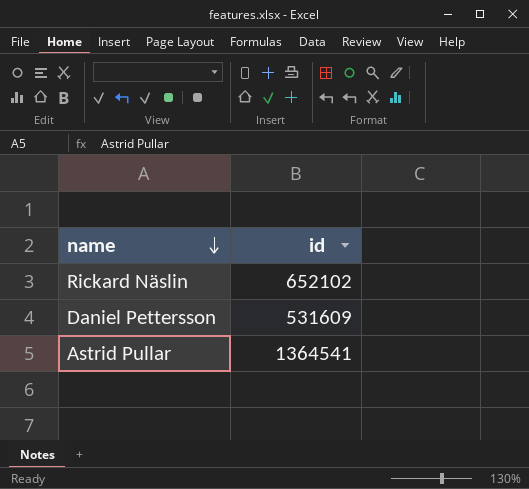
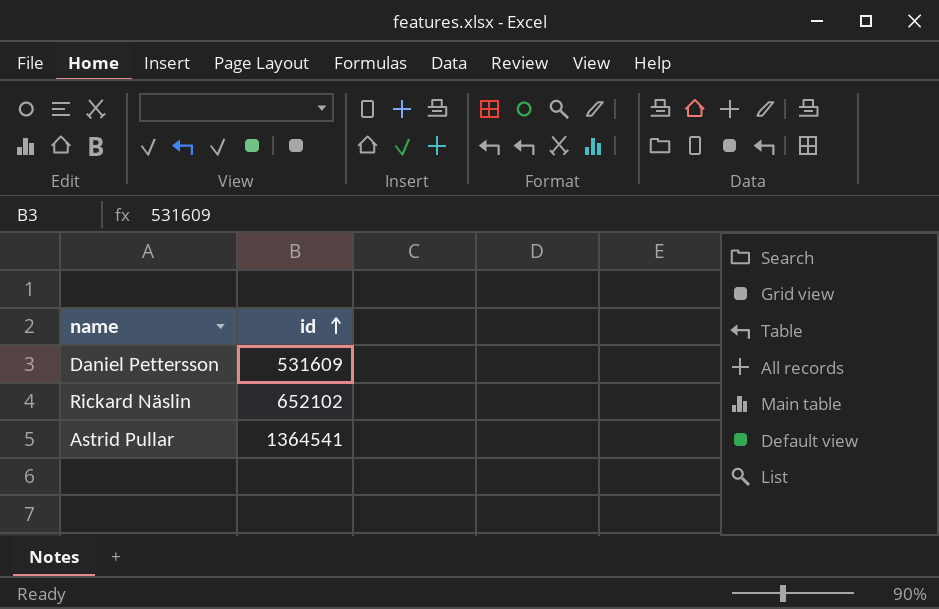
row order: name descending -> id ascending

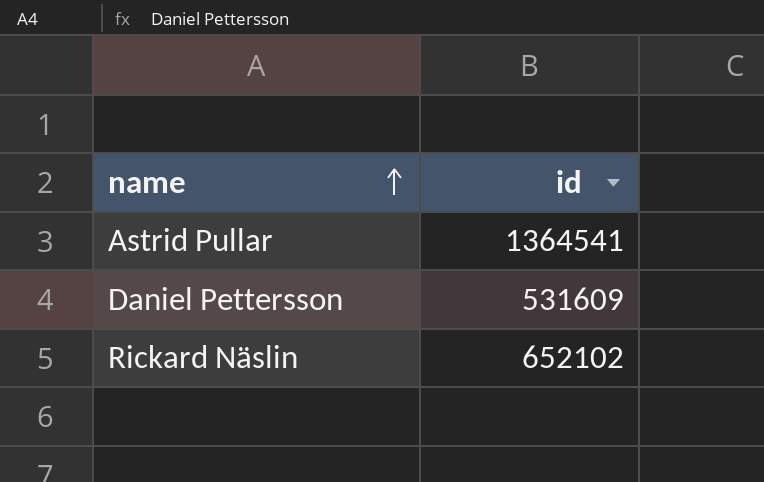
row order: id ascending -> name ascending

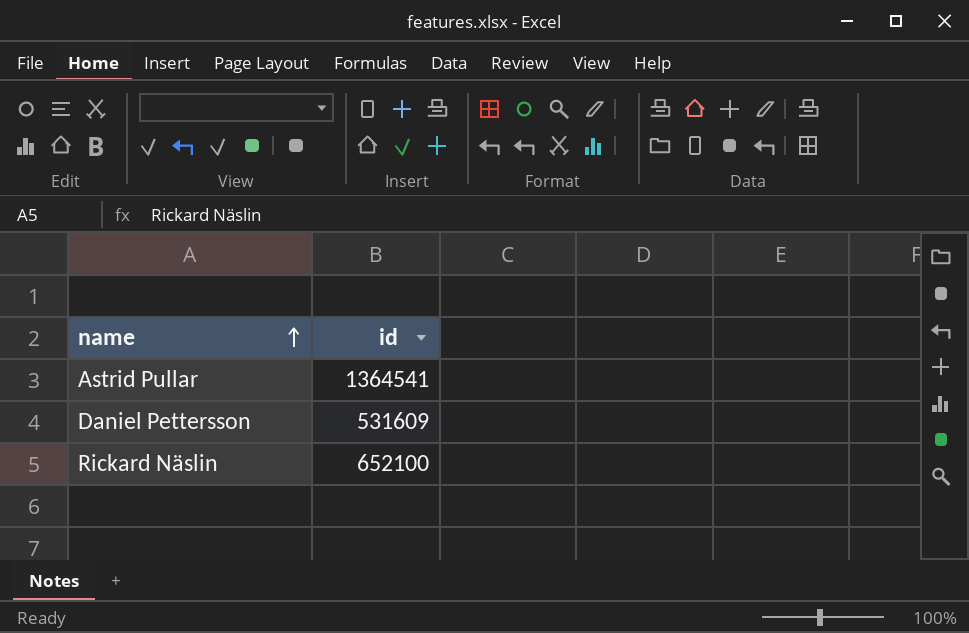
Rickard Näslin | id: 652102 -> 652100

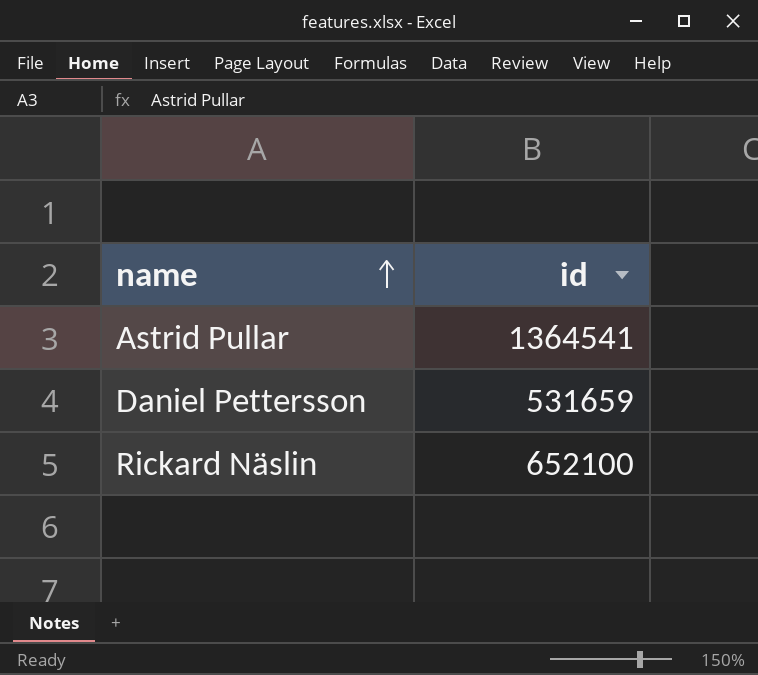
Daniel Pettersson | id: 531609 -> 531659

